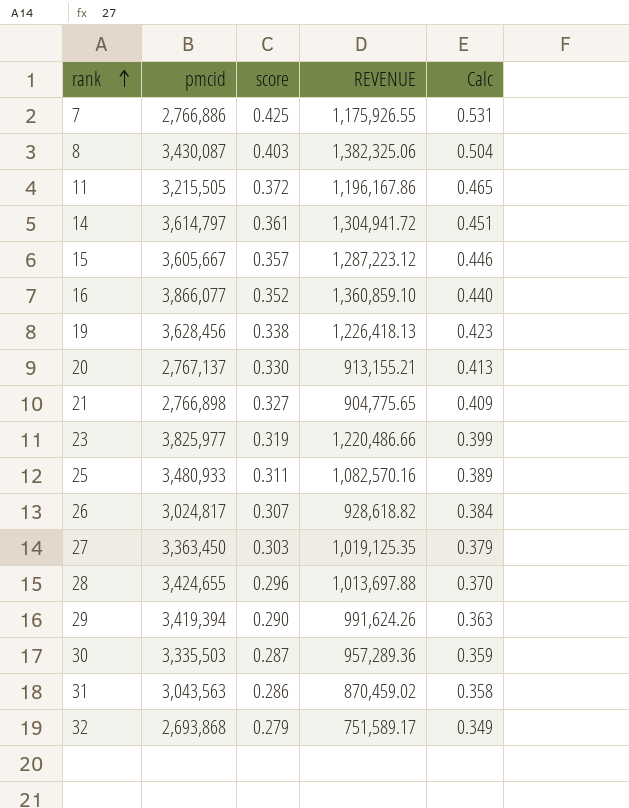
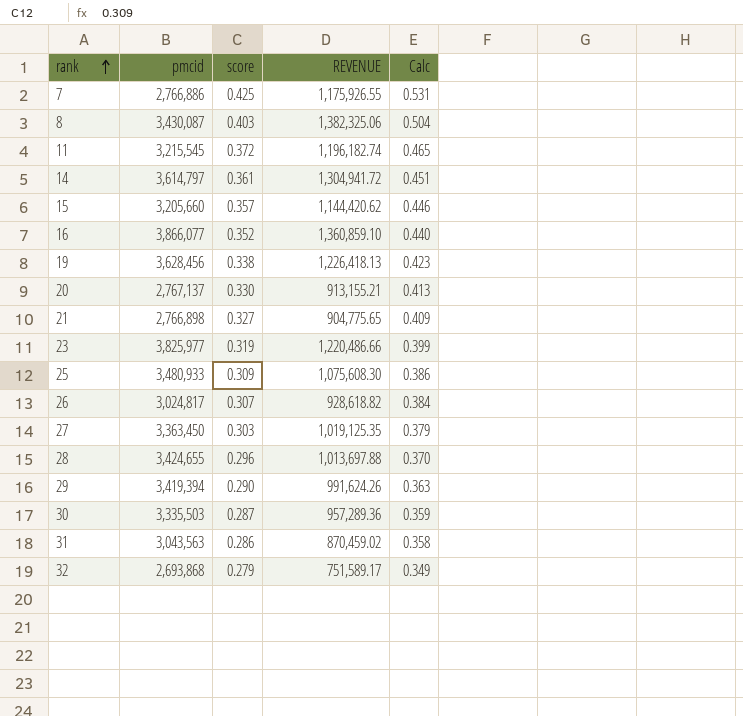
11 | pmcid: 3,215,505 -> 3,215,545
11 | REVENUE: 1,196,167.86 -> 1,196,182.74
15 | pmcid: 3,605,667 -> 3,205,660
15 | REVENUE: 1,287,223.12 -> 1,144,420.62
25 | score: 0.311 -> 0.309
25 | REVENUE: 1,082,570.16 -> 1,075,608.30
25 | Calc: 0.389 -> 0.386

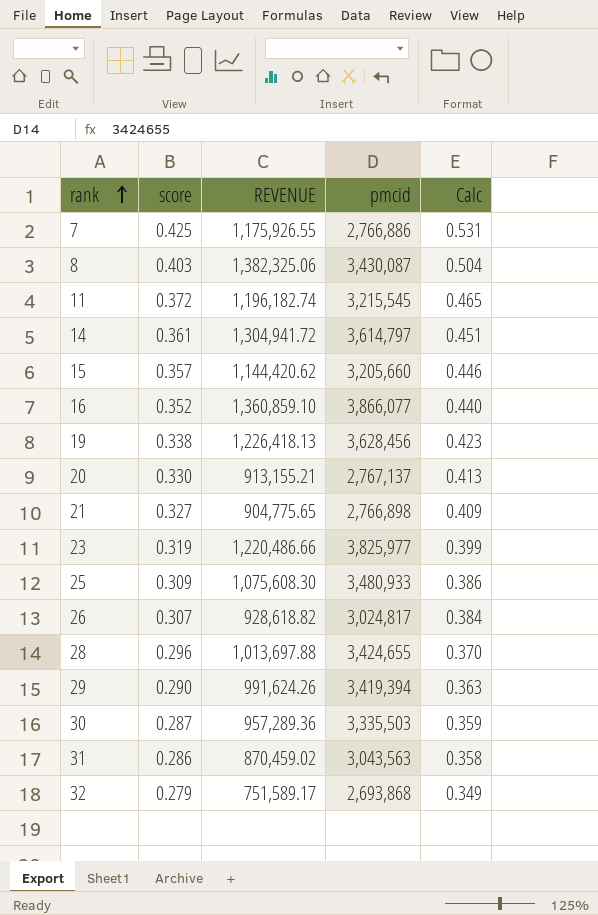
column pmcid | position: 2 -> 4
row 27: 3,363,450 | 0.303 | 1,019,125.35 | 0.379 -> none

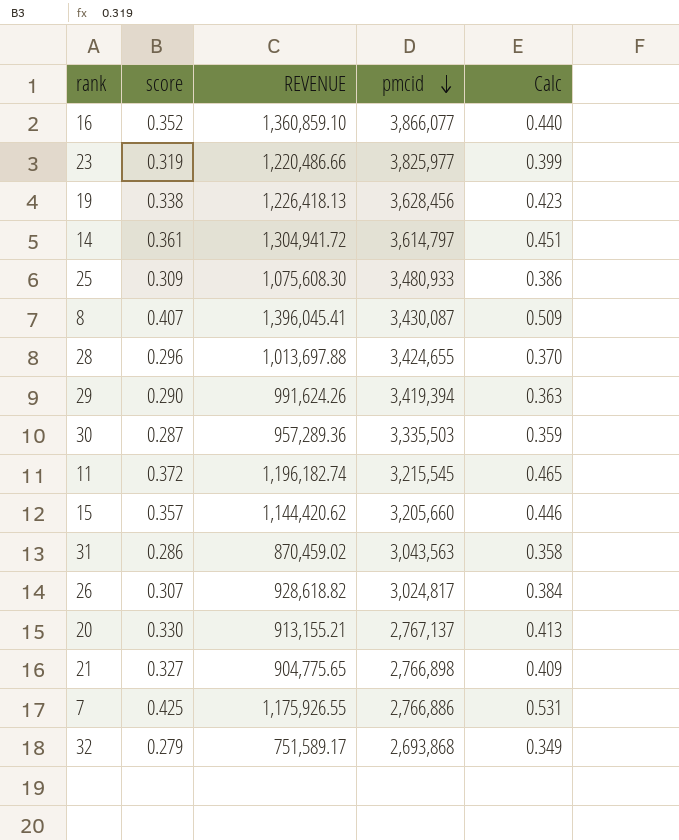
row order: rank ascending -> pmcid descending
8 | score: 0.403 -> 0.407
8 | REVENUE: 1,382,325.06 -> 1,396,045.41
8 | Calc: 0.504 -> 0.509

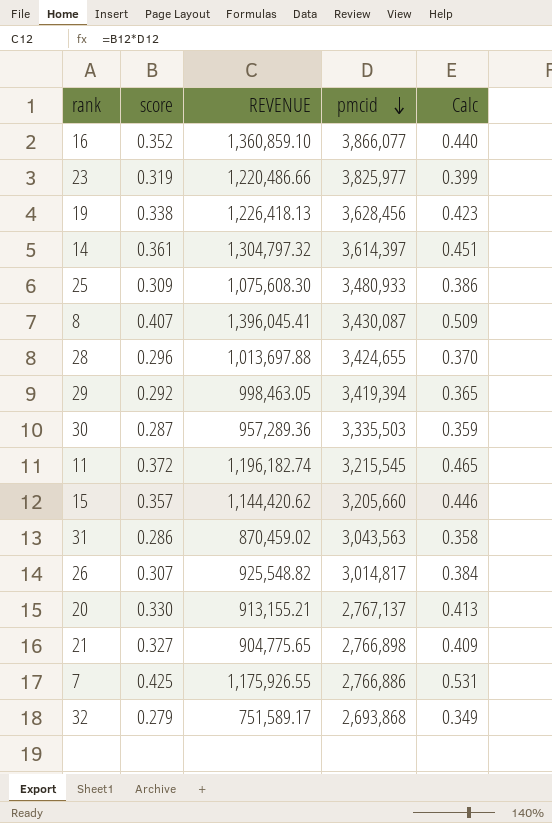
14 | REVENUE: 1,304,941.72 -> 1,304,797.32
14 | pmcid: 3,614,797 -> 3,614,397
29 | score: 0.290 -> 0.292
29 | REVENUE: 991,624.26 -> 998,463.05
29 | Calc: 0.363 -> 0.365
26 | REVENUE: 928,618.82 -> 925,548.82
26 | pmcid: 3,024,817 -> 3,014,817

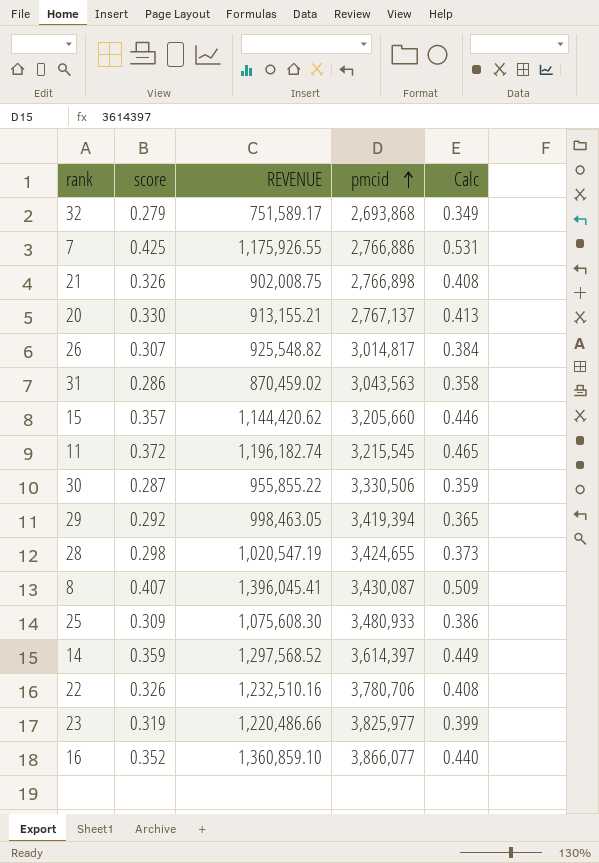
row order: pmcid descending -> pmcid ascending
row 19: 0.338 | 1,226,418.13 | 3,628,456 | 0.423 -> none
21 | score: 0.327 -> 0.326
21 | REVENUE: 904,775.65 -> 902,008.75
21 | Calc: 0.409 -> 0.408
30 | REVENUE: 957,289.36 -> 955,855.22
30 | pmcid: 3,335,503 -> 3,330,506
28 | score: 0.296 -> 0.298
28 | REVENUE: 1,013,697.88 -> 1,020,547.19
28 | Calc: 0.370 -> 0.373
14 | score: 0.361 -> 0.359
14 | REVENUE: 1,304,797.32 -> 1,297,568.52
14 | Calc: 0.451 -> 0.449
row 22: none -> 0.326 | 1,232,510.16 | 3,780,706 | 0.408

